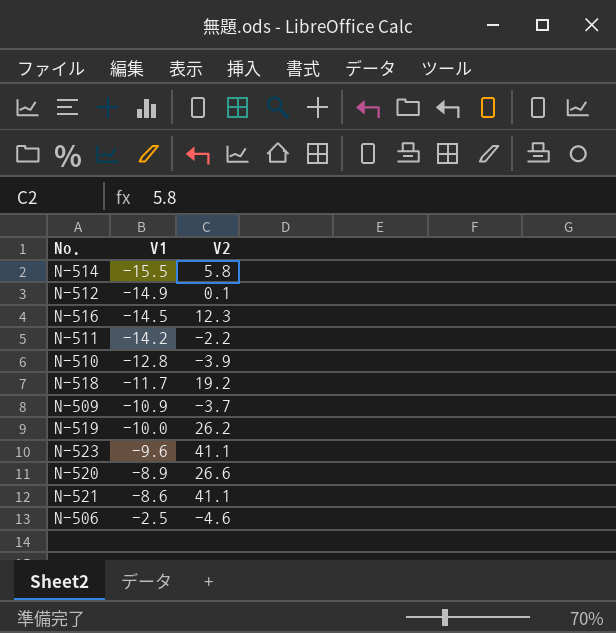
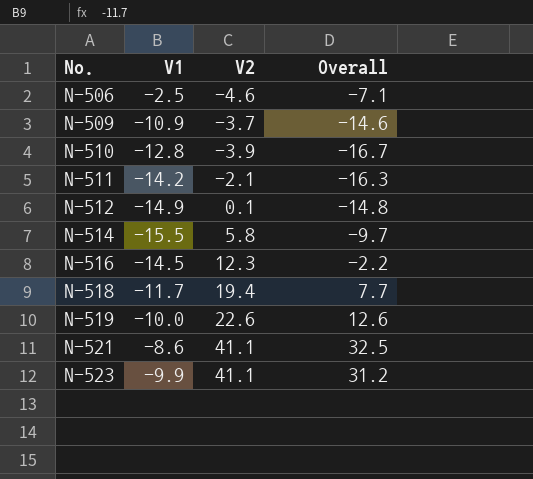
row order: V1 ascending -> No. ascending
column Overall | formula: none -> [V1] + [V2]
row N-520: -8.9 | 26.6 -> none
N-511 | V2: -2.2 -> -2.1
N-518 | V2: 19.2 -> 19.4
N-519 | V2: 26.2 -> 22.6
N-523 | V1: -9.6 -> -9.9

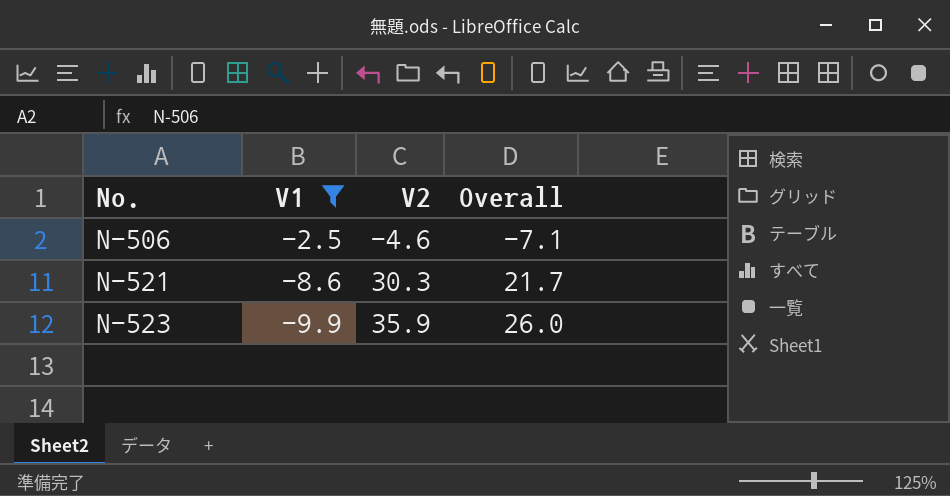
filter: none -> V1 >= -9.9
N-521 | V2: 41.1 -> 30.3
N-521 | Overall: 32.5 -> 21.7
N-523 | V2: 41.1 -> 35.9
N-523 | Overall: 31.2 -> 26.0

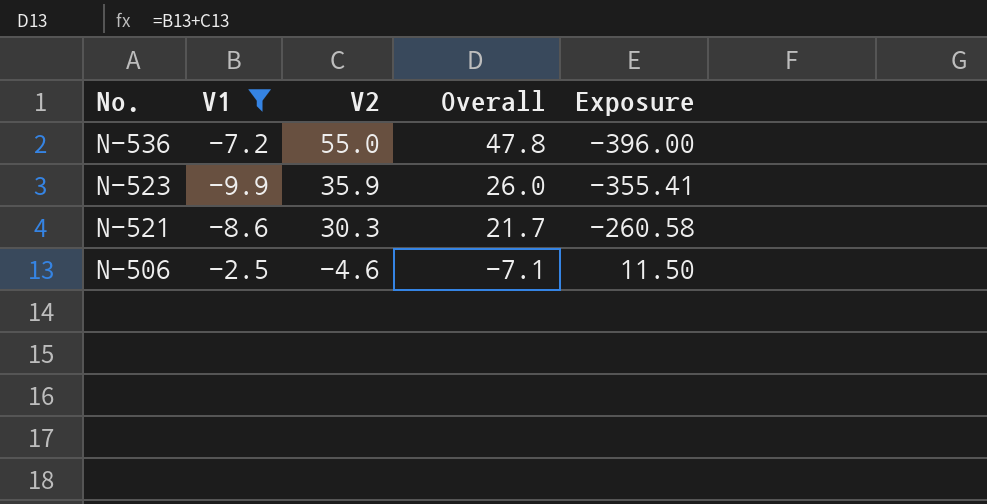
row order: No. ascending -> No. descending
column Exposure | formula: none -> [V1] * [V2]
row N-536: none -> -7.2 | 55.0 | 47.8 | -396.00

